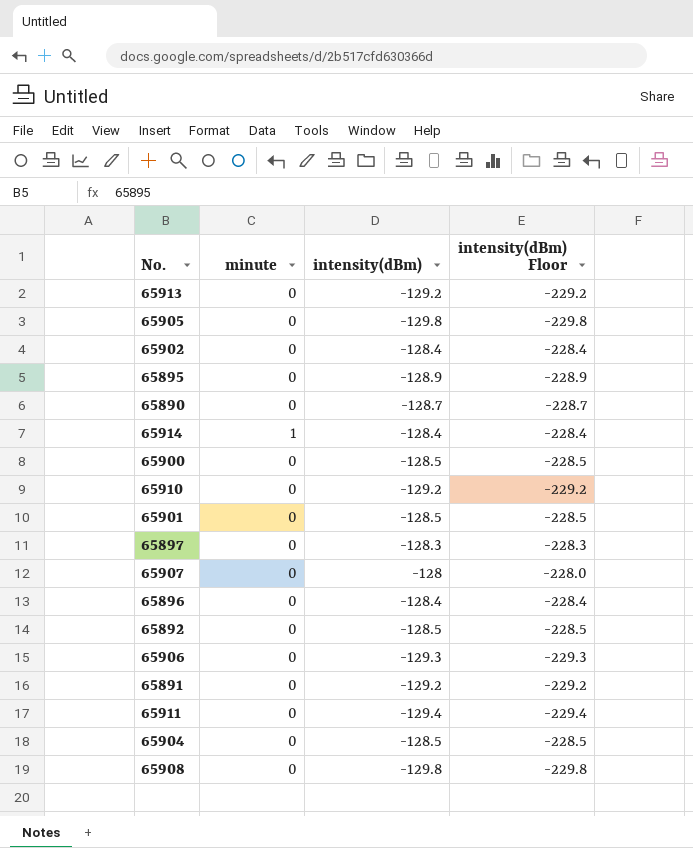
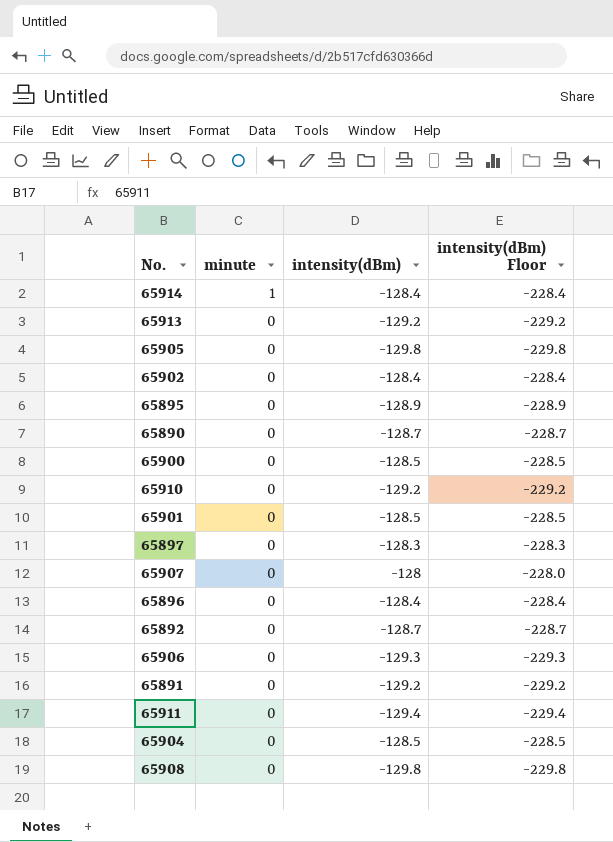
row order: none -> minute descending
65892 | intensity(dBm): -128.5 -> -128.7
65892 | intensity(dBm) Floor: -228.5 -> -228.7

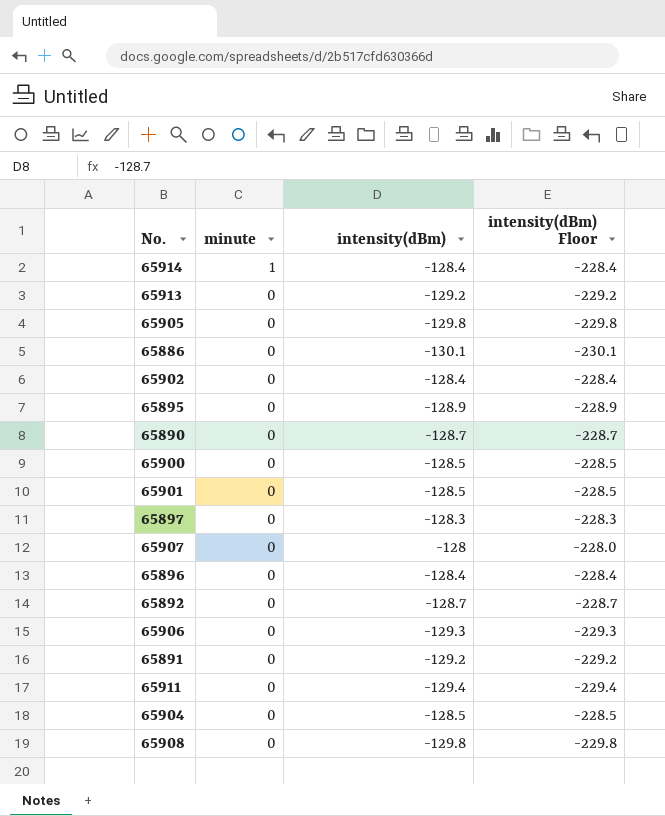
row 65910: 0 | -129.2 | -229.2 -> none
row 65886: none -> 0 | -130.1 | -230.1

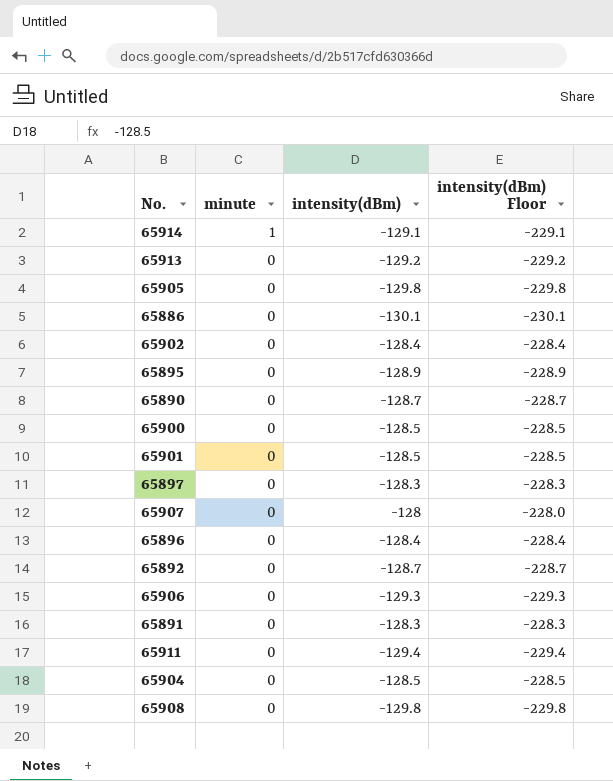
65914 | intensity(dBm): -128.4 -> -129.1
65914 | intensity(dBm) Floor: -228.4 -> -229.1
65891 | intensity(dBm): -129.2 -> -128.3
65891 | intensity(dBm) Floor: -229.2 -> -228.3

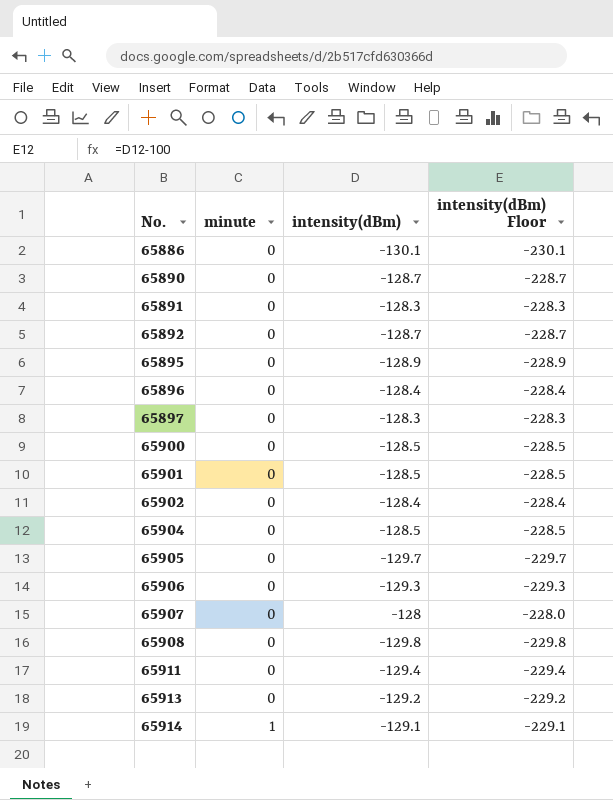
row order: minute descending -> No. ascending
65905 | intensity(dBm): -129.8 -> -129.7
65905 | intensity(dBm) Floor: -229.8 -> -229.7

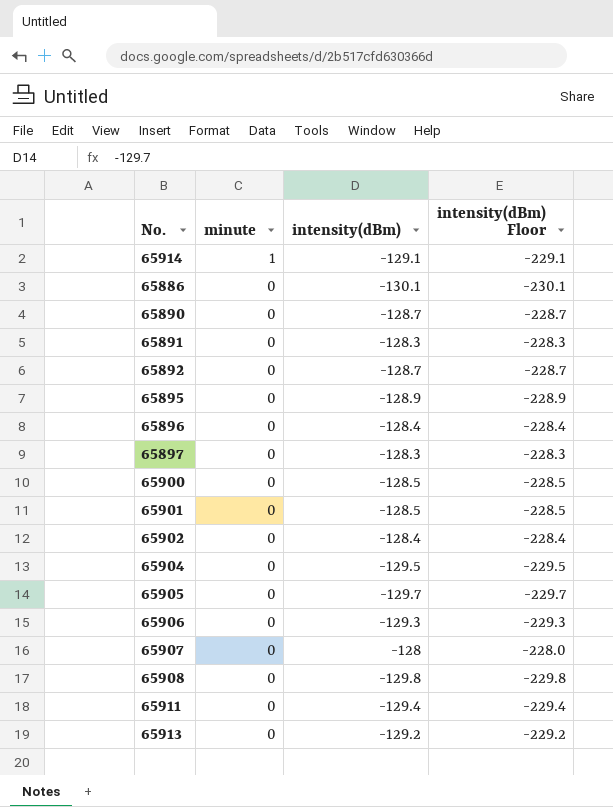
row order: No. ascending -> minute descending
65904 | intensity(dBm): -128.5 -> -129.5
65904 | intensity(dBm) Floor: -228.5 -> -229.5

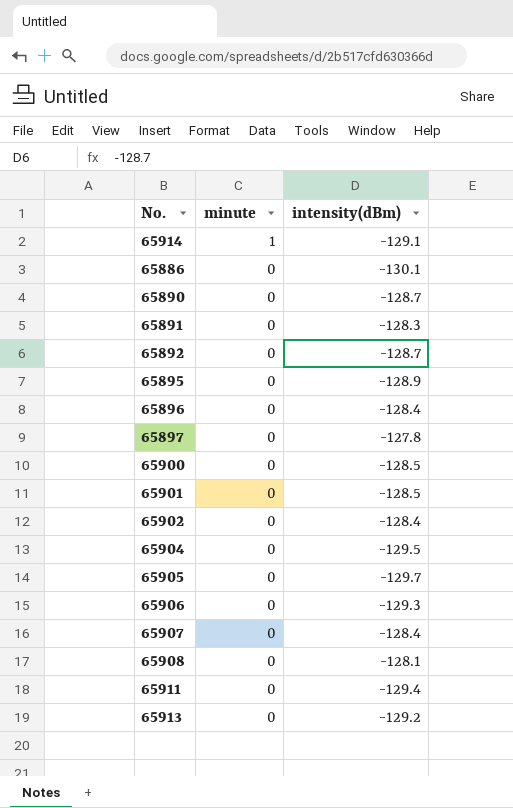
column intensity(dBm) Floor | formula: [intensity(dBm)] - 100 -> none
65897 | intensity(dBm): -128.3 -> -127.8
65907 | intensity(dBm): -128 -> -128.4
65908 | intensity(dBm): -129.8 -> -128.1

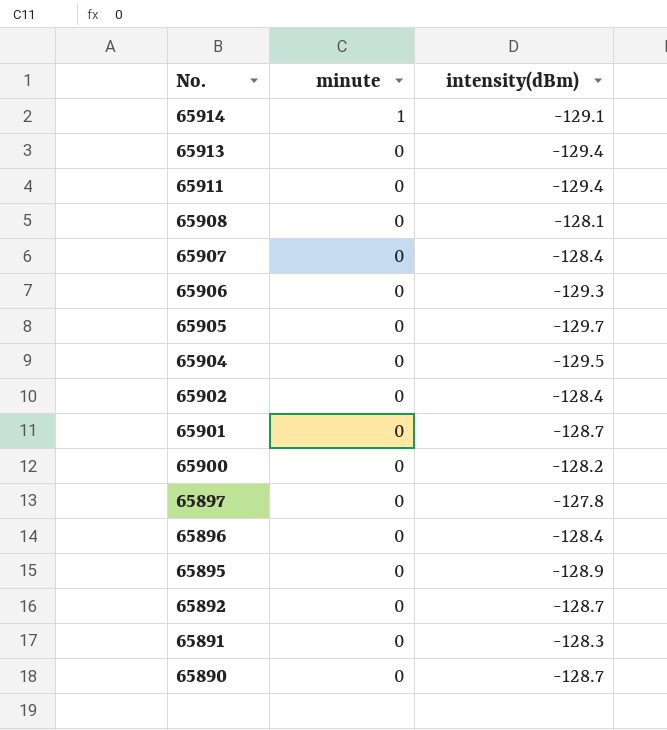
row order: minute descending -> No. descending
row 65886: 0 | -130.1 -> none
65913 | intensity(dBm): -129.2 -> -129.4
65901 | intensity(dBm): -128.5 -> -128.7
65900 | intensity(dBm): -128.5 -> -128.2

